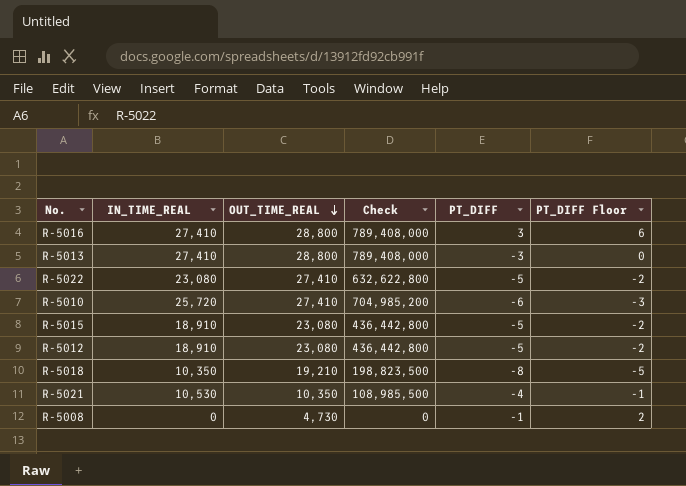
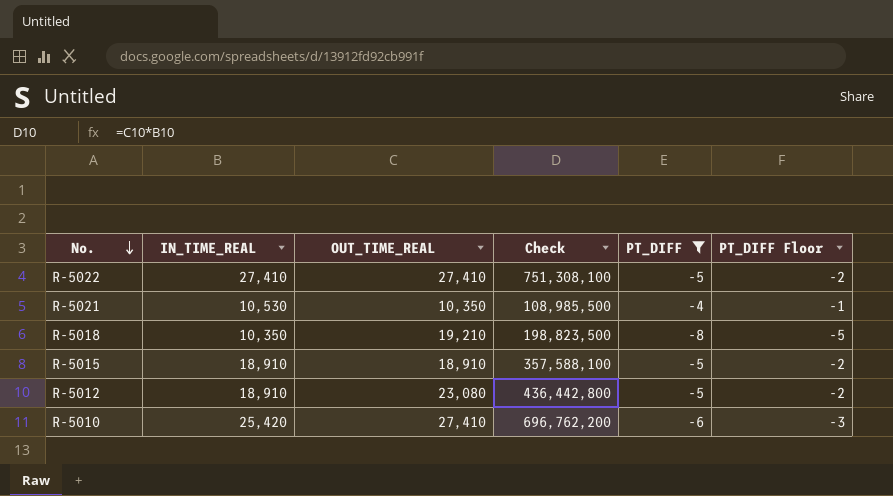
filter: none -> PT_DIFF <= -4
row order: OUT_TIME_REAL descending -> No. descending
R-5022 | IN_TIME_REAL: 23,080 -> 27,410
R-5022 | Check: 632,622,800 -> 751,308,100
R-5015 | OUT_TIME_REAL: 23,080 -> 18,910
R-5015 | Check: 436,442,800 -> 357,588,100
R-5010 | IN_TIME_REAL: 25,720 -> 25,420
R-5010 | Check: 704,985,200 -> 696,762,200

